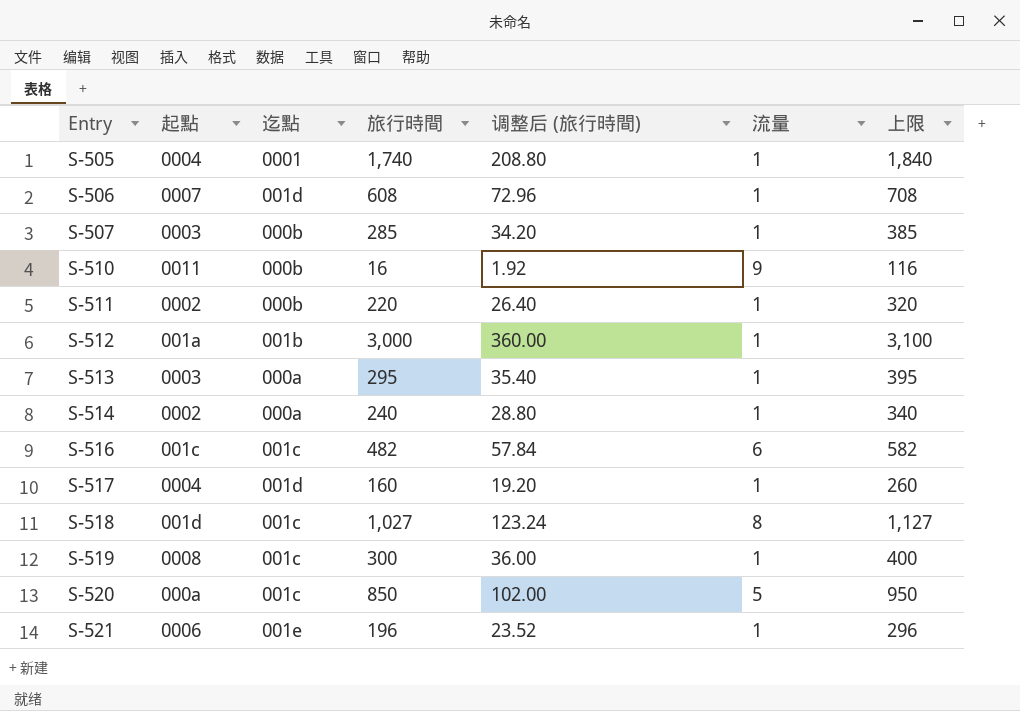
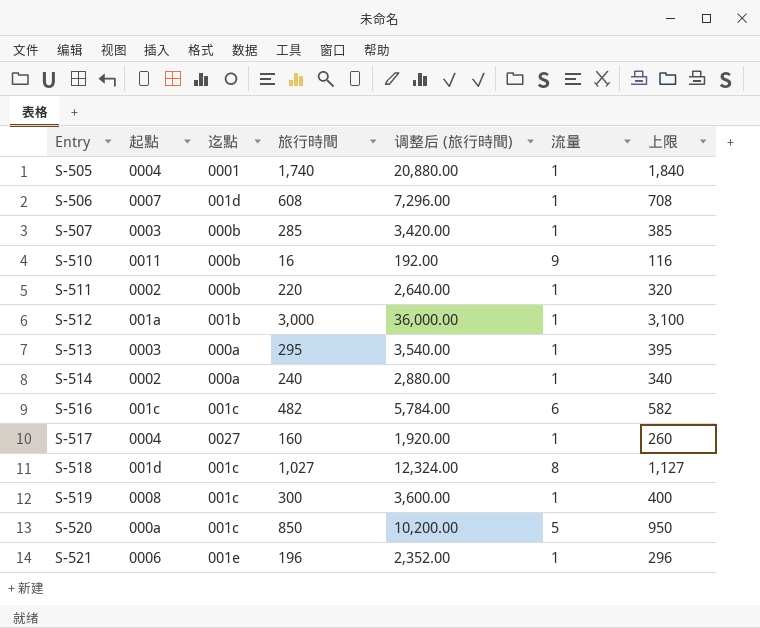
column 调整后 (旅行時間) | formula: [旅行時間] * 0.12 -> [旅行時間] * 12
S-517 | 迄點: 001d -> 0027

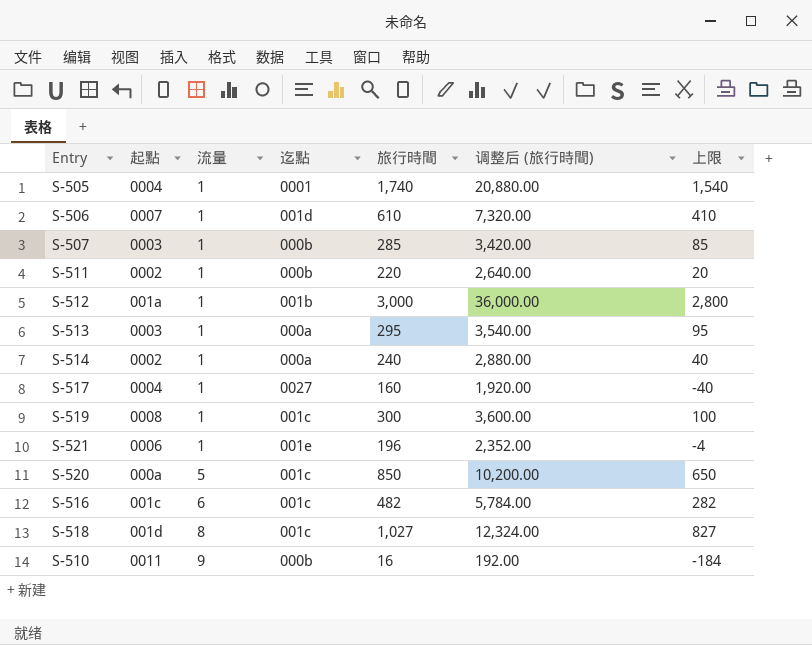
row order: Entry ascending -> 流量 ascending
column 流量 | position: 6 -> 3
column 上限 | formula: [旅行時間] + 100 -> [旅行時間] - 200
S-506 | 旅行時間: 608 -> 610
S-506 | 调整后 (旅行時間): 7,296.00 -> 7,320.00

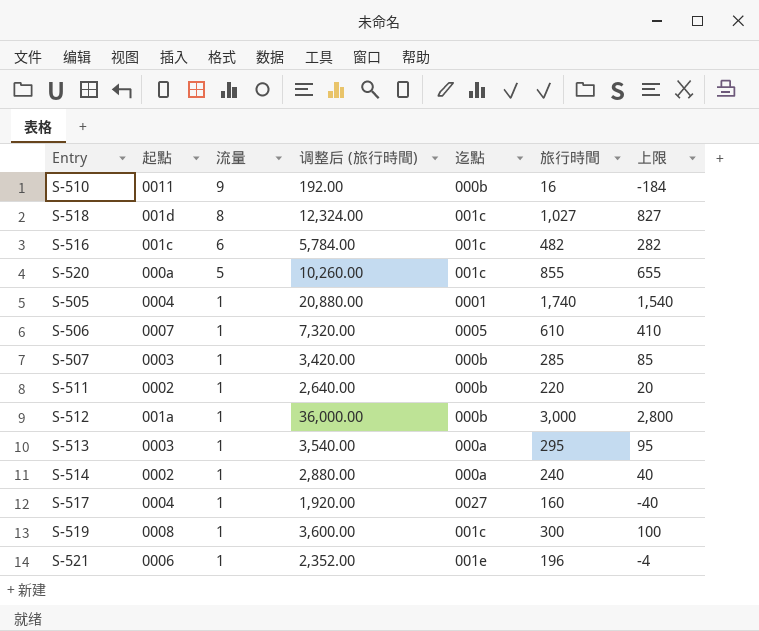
row order: 流量 ascending -> 流量 descending
column 调整后 (旅行時間) | position: 6 -> 4
S-520 | 调整后 (旅行時間): 10,200.00 -> 10,260.00
S-520 | 旅行時間: 850 -> 855
S-520 | 上限: 650 -> 655
S-506 | 迄點: 001d -> 0005
S-512 | 迄點: 001b -> 000b

